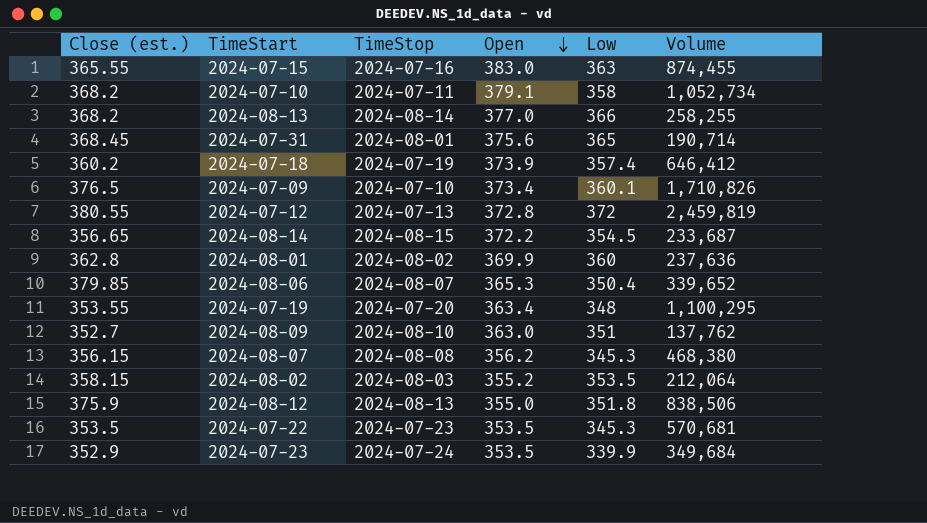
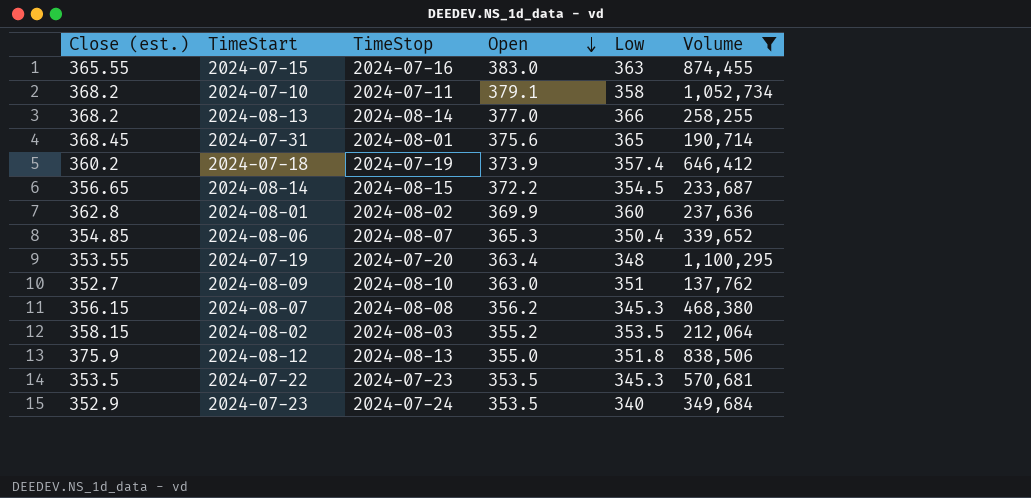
filter: none -> Volume <= 1,100,295
2024-08-06 | Close (est.): 379.85 -> 354.85
2024-07-23 | Low: 339.9 -> 340

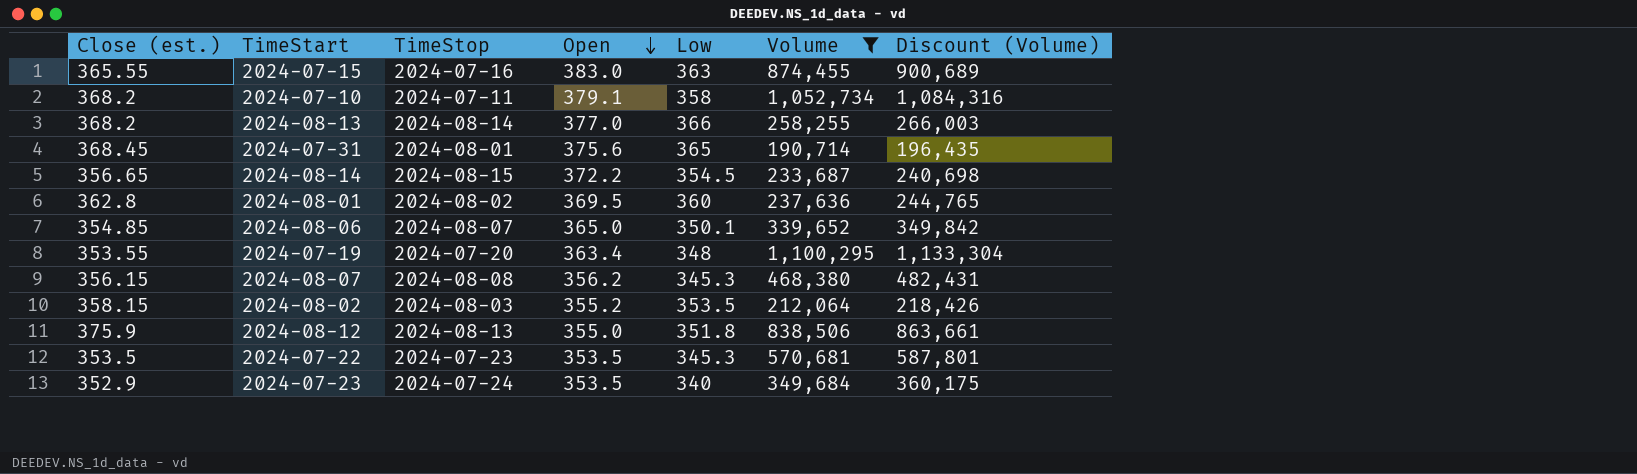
column Discount (Volume) | formula: none -> [Volume] * 1.03
row 2024-07-18: 360.2 | 2024-07-19 | 373.9 | 357.4 | 646,412 -> none
row 2024-08-09: 352.7 | 2024-08-10 | 363.0 | 351 | 137,762 -> none
2024-08-01 | Open: 369.9 -> 369.5
2024-08-06 | Open: 365.3 -> 365.0
2024-08-06 | Low: 350.4 -> 350.1

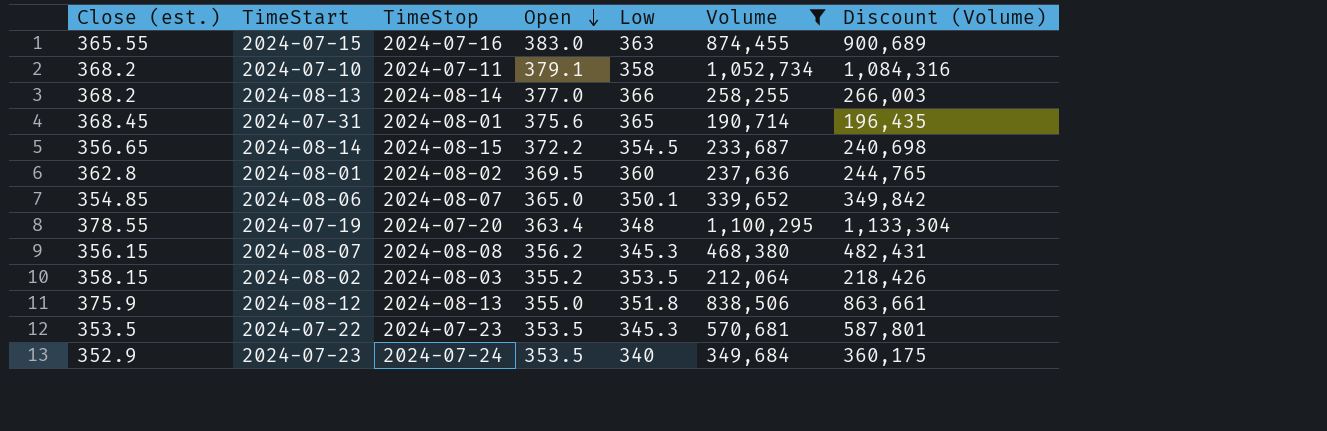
2024-07-19 | Close (est.): 353.55 -> 378.55

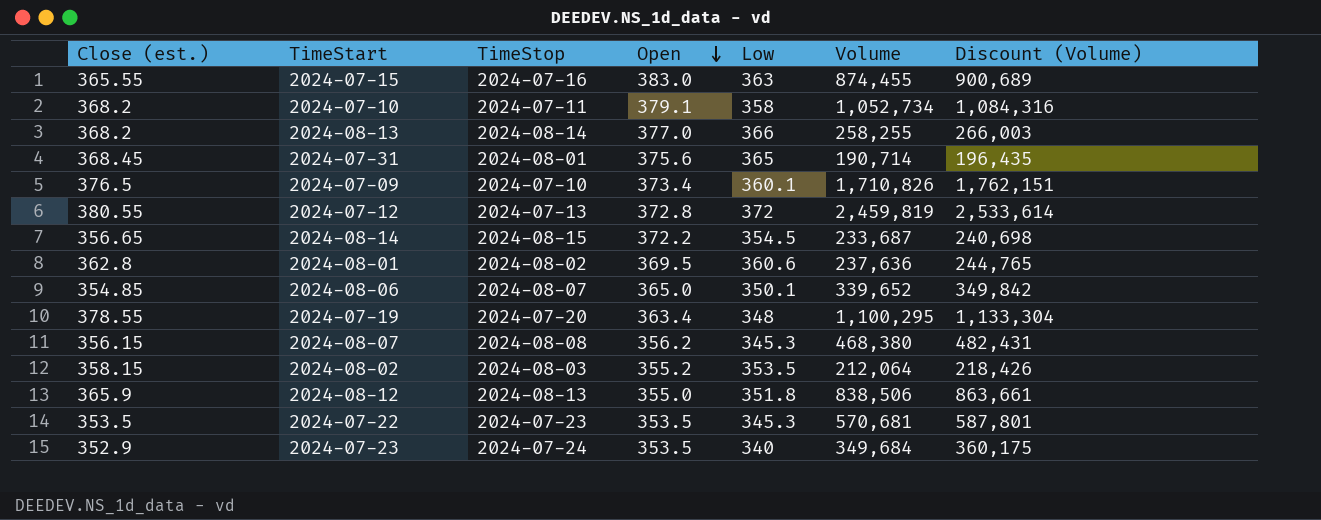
filter: Volume <= 1,100,295 -> none
2024-08-01 | Low: 360 -> 360.6
2024-08-12 | Close (est.): 375.9 -> 365.9

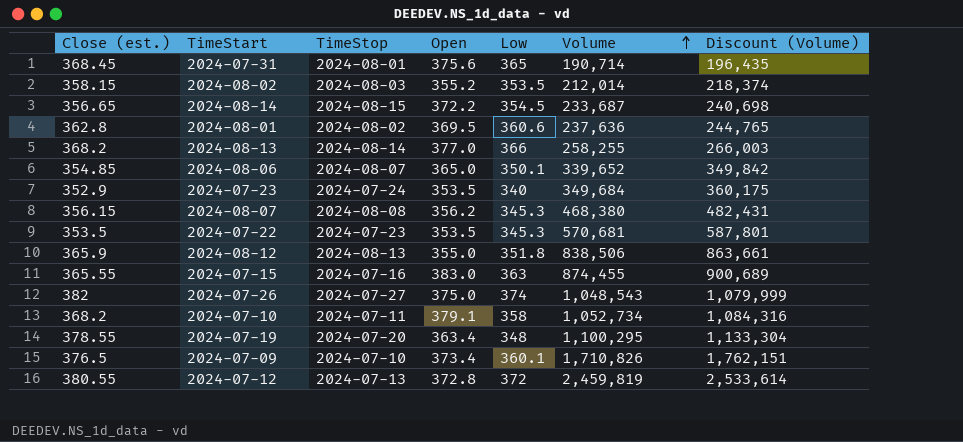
row order: Open descending -> Volume ascending
2024-08-02 | Volume: 212,064 -> 212,014
2024-08-02 | Discount (Volume): 218,426 -> 218,374
row 2024-07-26: none -> 382 | 2024-07-27 | 375.0 | 374 | 1,048,543 | 1,079,999

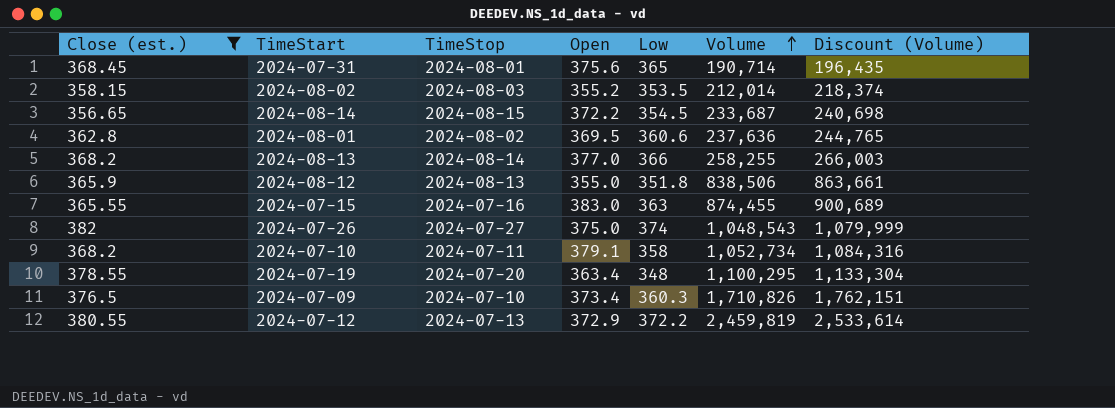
filter: none -> Close (est.) >= 356.65
2024-07-09 | Low: 360.1 -> 360.3
2024-07-12 | Open: 372.8 -> 372.9
2024-07-12 | Low: 372 -> 372.2

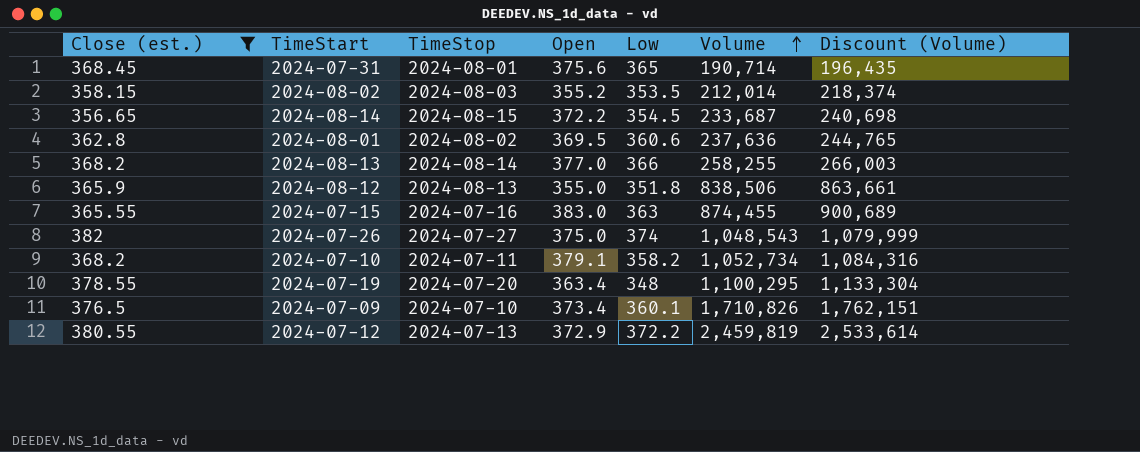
2024-07-10 | Low: 358 -> 358.2
2024-07-09 | Low: 360.3 -> 360.1

